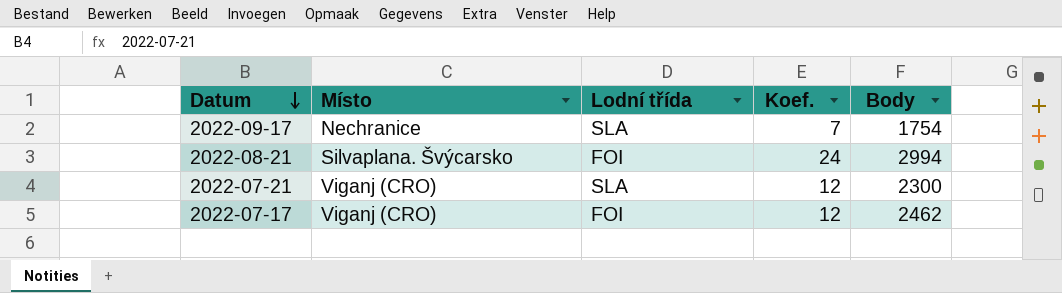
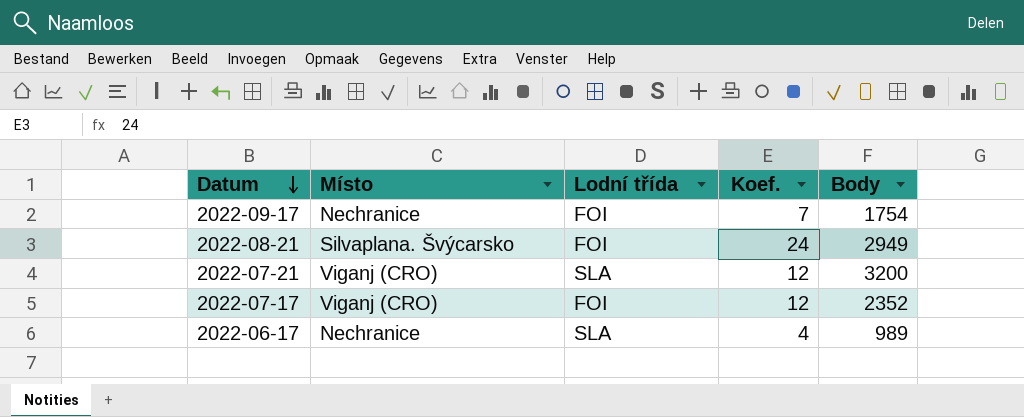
2022-09-17 | Lodní třída: SLA -> FOI
2022-08-21 | Body: 2994 -> 2949
2022-07-21 | Body: 2300 -> 3200
2022-07-17 | Body: 2462 -> 2352
row 2022-06-17: none -> Nechranice | SLA | 4 | 989

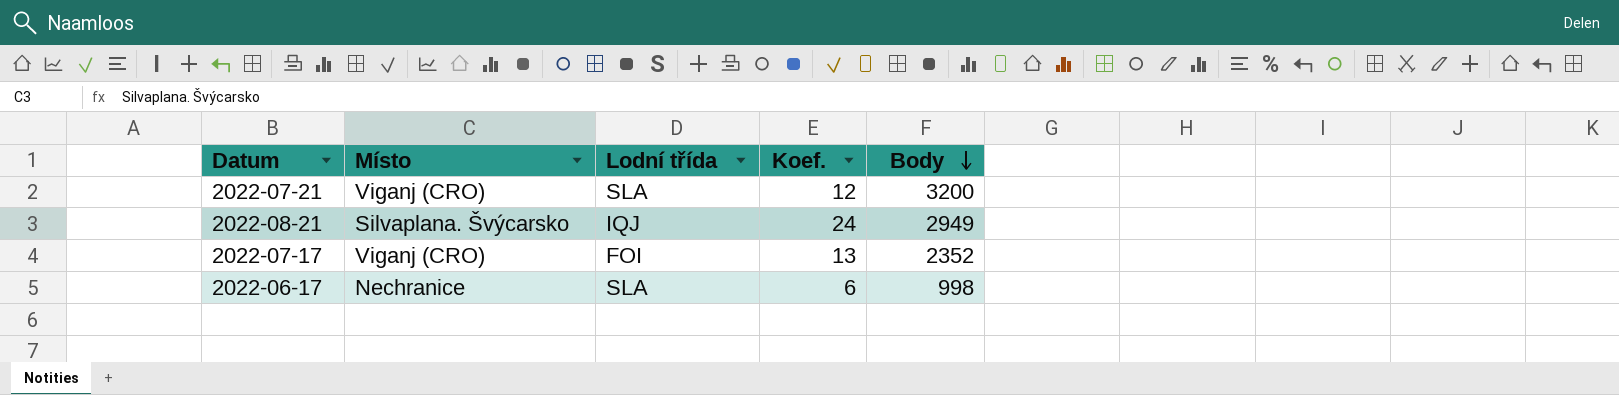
row order: Datum descending -> Body descending
row 2022-09-17: Nechranice | FOI | 7 | 1754 -> none
2022-08-21 | Lodní třída: FOI -> IQJ
2022-07-17 | Koef.: 12 -> 13
2022-06-17 | Koef.: 4 -> 6
2022-06-17 | Body: 989 -> 998

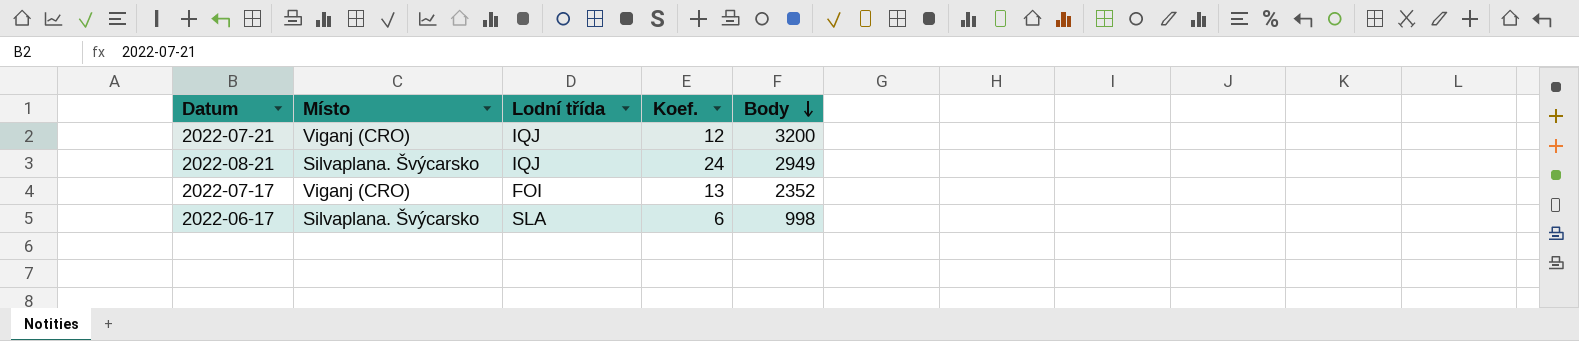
2022-07-21 | Lodní třída: SLA -> IQJ
2022-06-17 | Místo: Nechranice -> Silvaplana. Švýcarsko

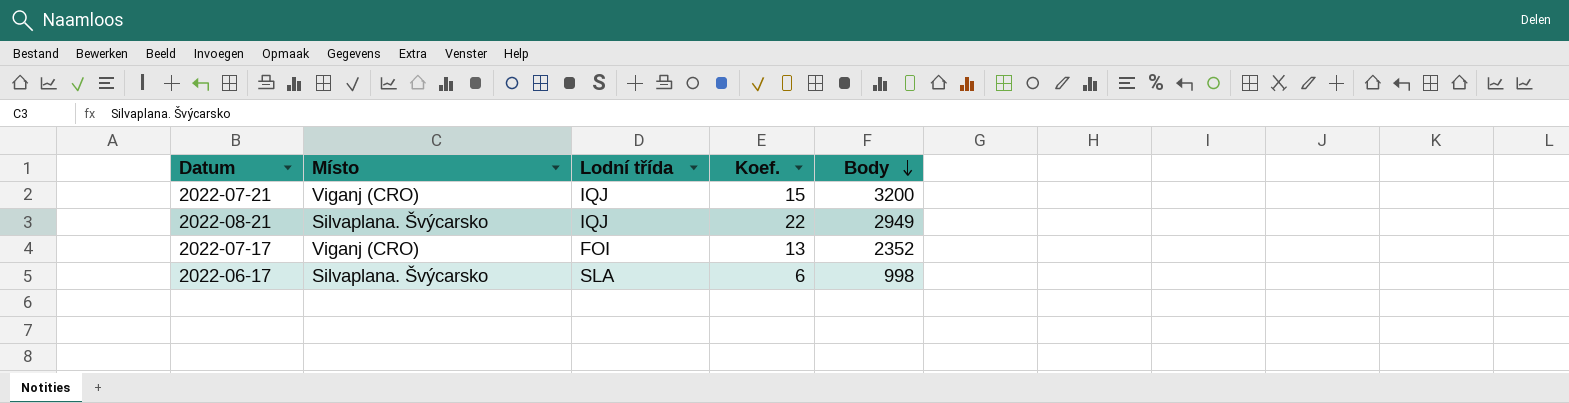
2022-07-21 | Koef.: 12 -> 15
2022-08-21 | Koef.: 24 -> 22

